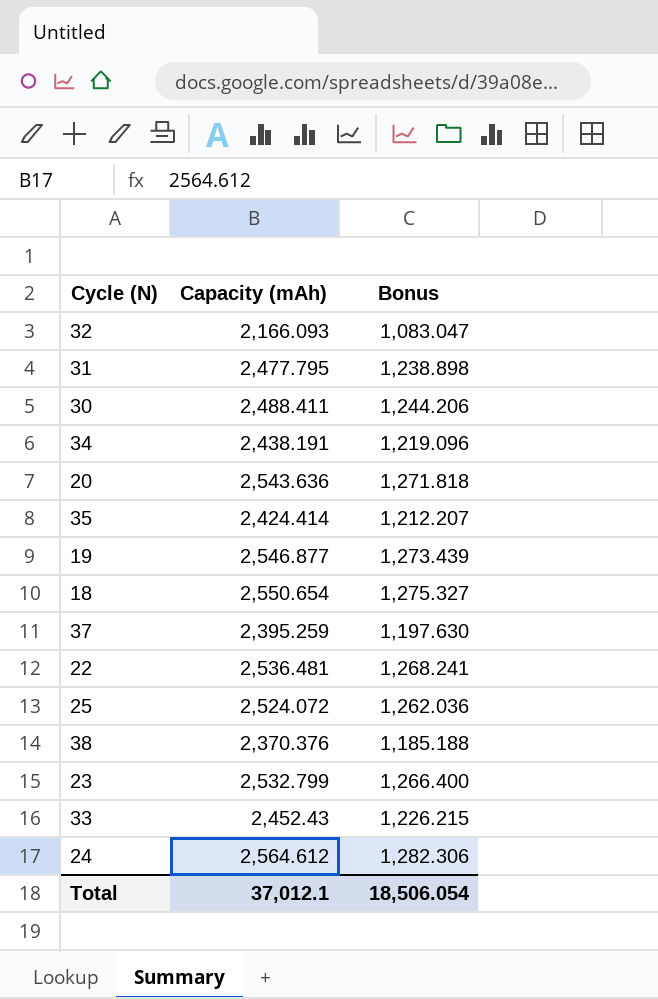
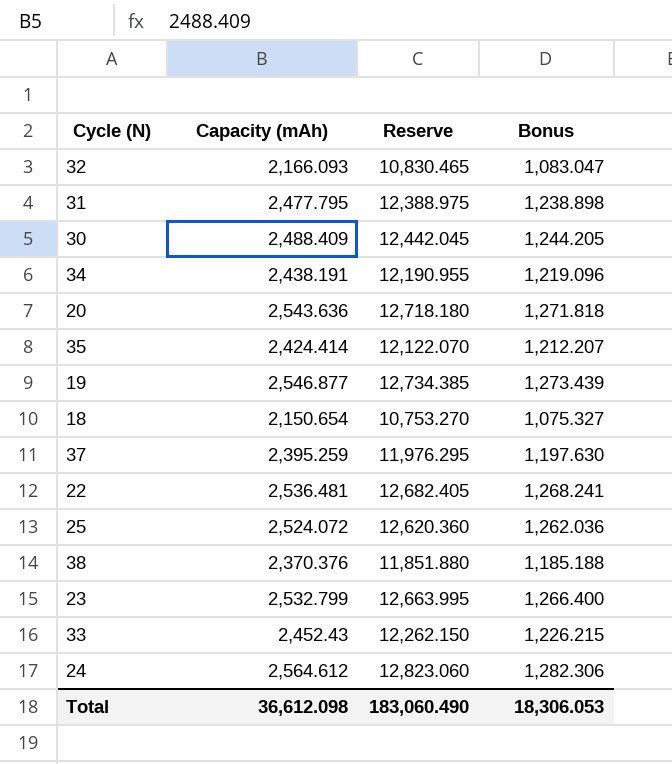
column Reserve | formula: none -> [Capacity (mAh)] * 5
30 | Capacity (mAh): 2,488.411 -> 2,488.409
30 | Bonus: 1,244.206 -> 1,244.205
18 | Capacity (mAh): 2,550.654 -> 2,150.654
18 | Bonus: 1,275.327 -> 1,075.327
Total | Capacity (mAh): 37,012.1 -> 36,612.098
Total | Bonus: 18,506.054 -> 18,306.053

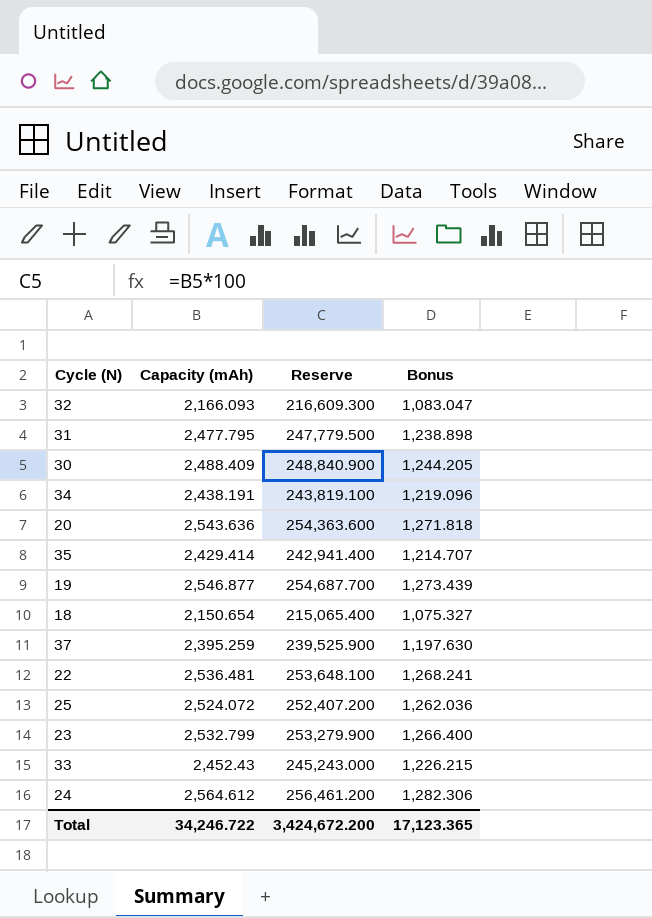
column Reserve | formula: [Capacity (mAh)] * 5 -> [Capacity (mAh)] * 100
row 38: 2,370.376 | 11,851.880 | 1,185.188 -> none
35 | Capacity (mAh): 2,424.414 -> 2,429.414
35 | Bonus: 1,212.207 -> 1,214.707
Total | Capacity (mAh): 36,612.098 -> 34,246.722
Total | Reserve: 183,060.490 -> 3,424,672.200
Total | Bonus: 18,306.053 -> 17,123.365

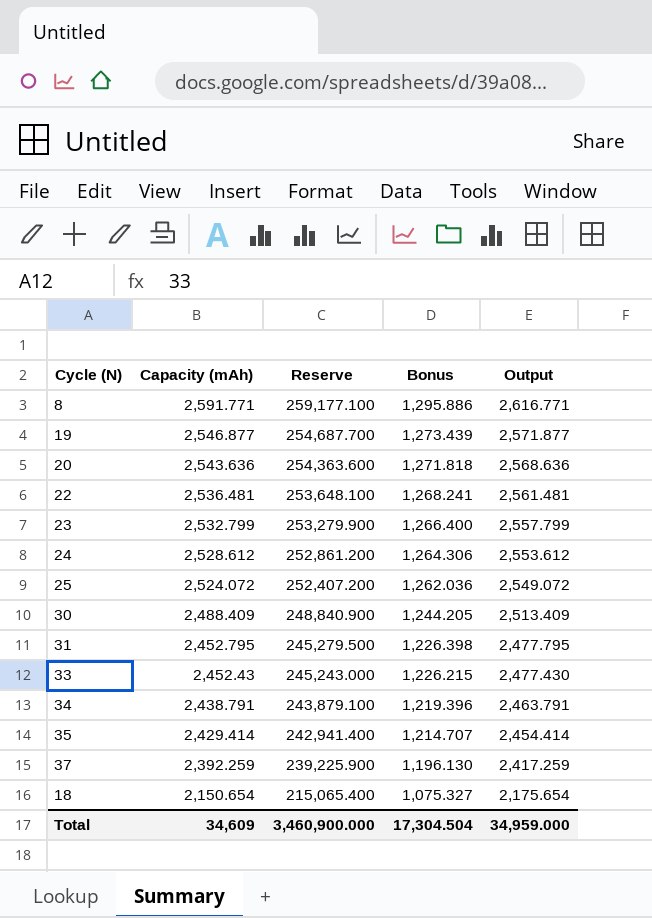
row order: none -> Capacity (mAh) descending
column Output | formula: none -> [Capacity (mAh)] + 25
row 32: 2,166.093 | 216,609.300 | 1,083.047 -> none
row 8: none -> 2,591.771 | 259,177.100 | 1,295.886 | 2,616.771
24 | Capacity (mAh): 2,564.612 -> 2,528.612
24 | Reserve: 256,461.200 -> 252,861.200
24 | Bonus: 1,282.306 -> 1,264.306
31 | Capacity (mAh): 2,477.795 -> 2,452.795
31 | Reserve: 247,779.500 -> 245,279.500
31 | Bonus: 1,238.898 -> 1,226.398
34 | Capacity (mAh): 2,438.191 -> 2,438.791
34 | Reserve: 243,819.100 -> 243,879.100
34 | Bonus: 1,219.096 -> 1,219.396
37 | Capacity (mAh): 2,395.259 -> 2,392.259
37 | Reserve: 239,525.900 -> 239,225.900
37 | Bonus: 1,197.630 -> 1,196.130
Total | Capacity (mAh): 34,246.722 -> 34,609
Total | Reserve: 3,424,672.200 -> 3,460,900.000
Total | Bonus: 17,123.365 -> 17,304.504

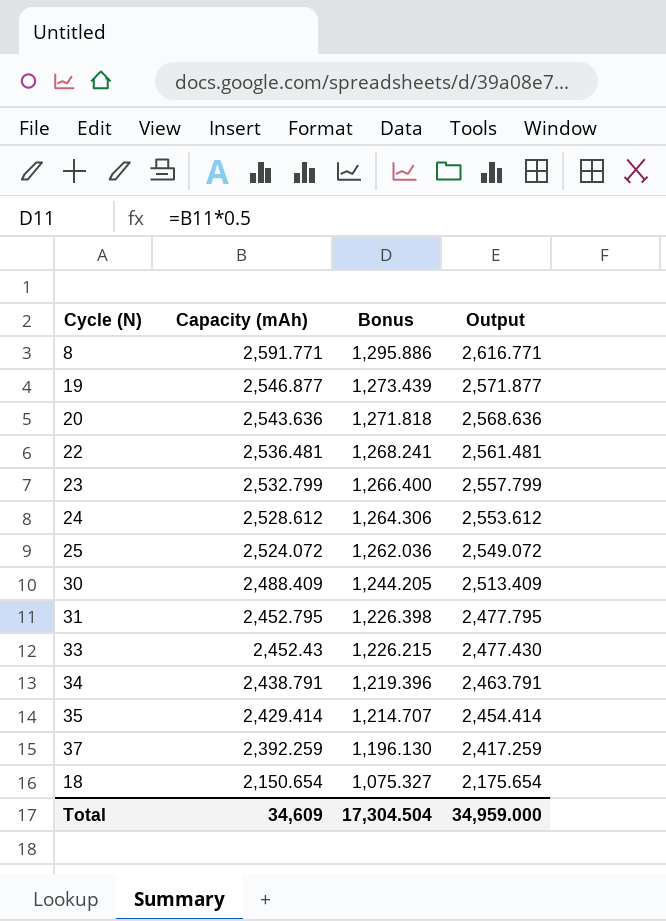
column Reserve | formula: [Capacity (mAh)] * 100 -> none

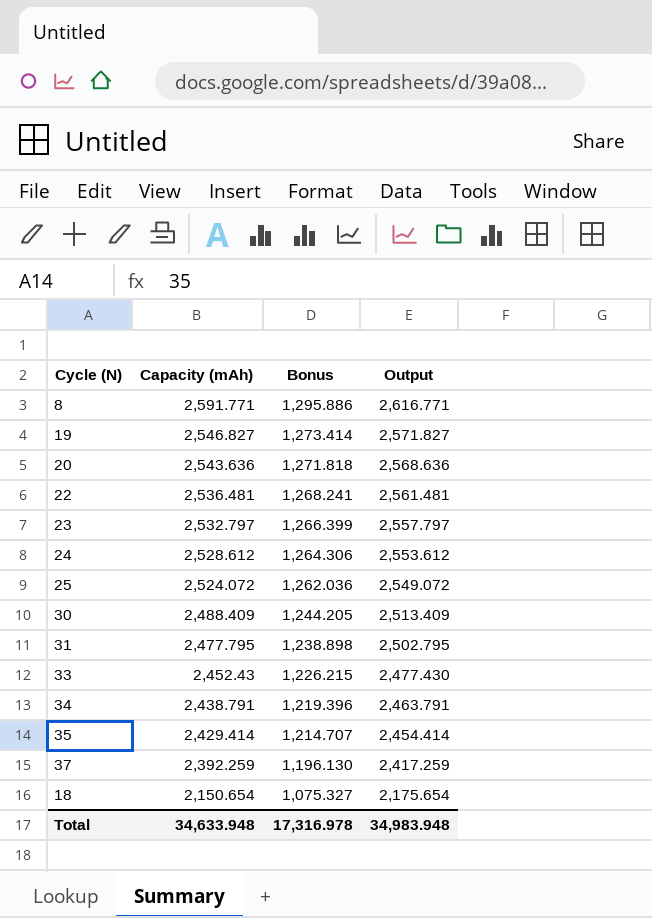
19 | Capacity (mAh): 2,546.877 -> 2,546.827
19 | Bonus: 1,273.439 -> 1,273.414
19 | Output: 2,571.877 -> 2,571.827
23 | Capacity (mAh): 2,532.799 -> 2,532.797
23 | Bonus: 1,266.400 -> 1,266.399
23 | Output: 2,557.799 -> 2,557.797
31 | Capacity (mAh): 2,452.795 -> 2,477.795
31 | Bonus: 1,226.398 -> 1,238.898
31 | Output: 2,477.795 -> 2,502.795
Total | Capacity (mAh): 34,609 -> 34,633.948
Total | Bonus: 17,304.504 -> 17,316.978
Total | Output: 34,959.000 -> 34,983.948

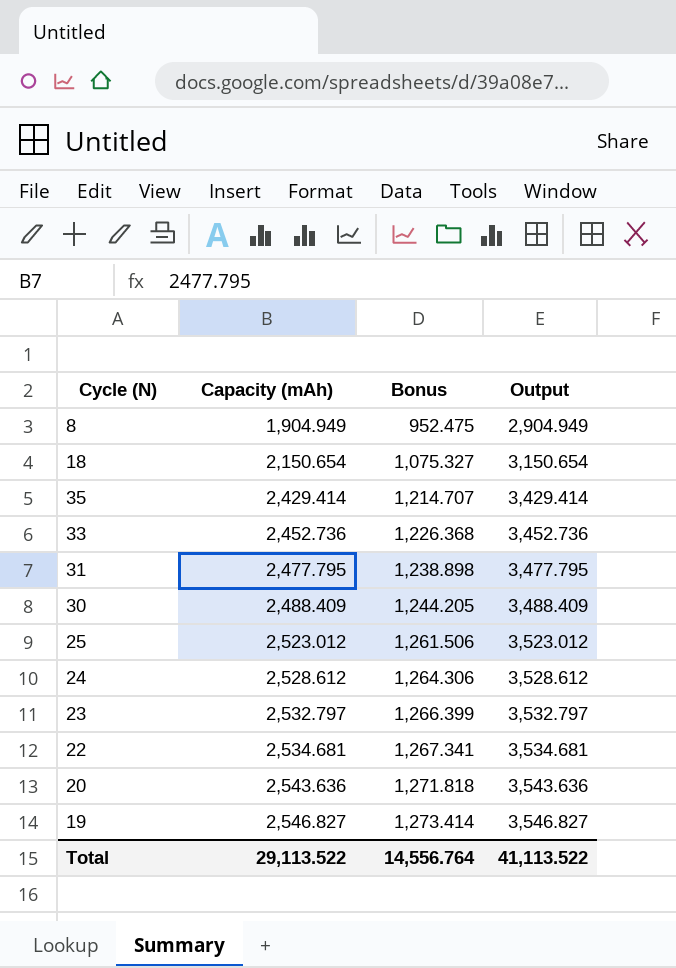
row order: Capacity (mAh) descending -> Capacity (mAh) ascending
column Output | formula: [Capacity (mAh)] + 25 -> [Capacity (mAh)] + 1000
row 34: 2,438.791 | 1,219.396 | 2,463.791 -> none
row 37: 2,392.259 | 1,196.130 | 2,417.259 -> none
8 | Capacity (mAh): 2,591.771 -> 1,904.949
8 | Bonus: 1,295.886 -> 952.475
33 | Capacity (mAh): 2,452.43 -> 2,452.736
33 | Bonus: 1,226.215 -> 1,226.368
25 | Capacity (mAh): 2,524.072 -> 2,523.012
25 | Bonus: 1,262.036 -> 1,261.506
22 | Capacity (mAh): 2,536.481 -> 2,534.681
22 | Bonus: 1,268.241 -> 1,267.341
Total | Capacity (mAh): 34,633.948 -> 29,113.522
Total | Bonus: 17,316.978 -> 14,556.764
Total | Output: 34,983.948 -> 41,113.522

